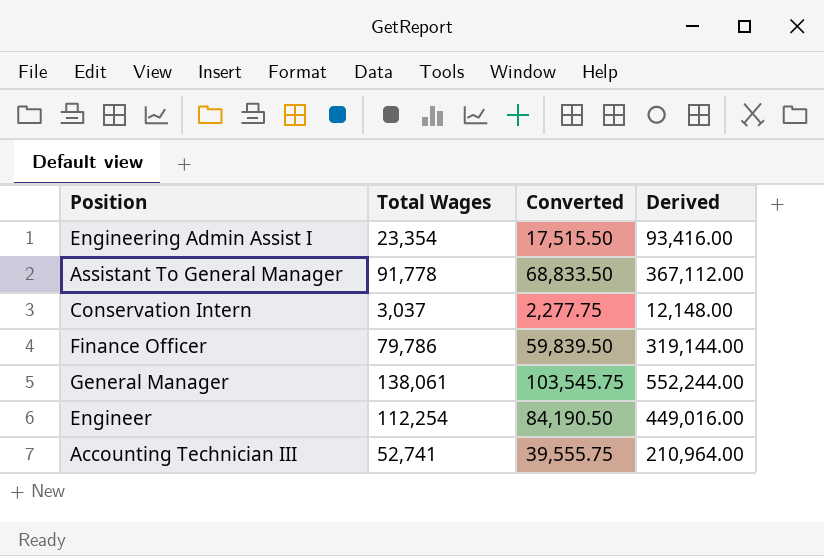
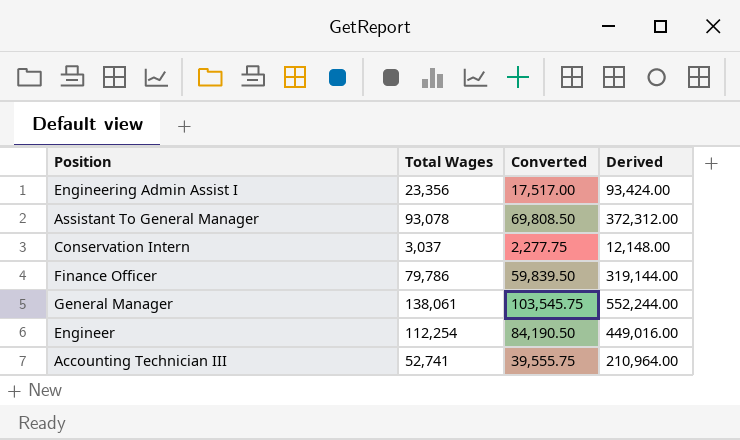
Engineering Admin Assist I | Total Wages: 23,354 -> 23,356
Engineering Admin Assist I | Converted: 17,515.50 -> 17,517.00
Engineering Admin Assist I | Derived: 93,416.00 -> 93,424.00
Assistant To General Manager | Total Wages: 91,778 -> 93,078
Assistant To General Manager | Converted: 68,833.50 -> 69,808.50
Assistant To General Manager | Derived: 367,112.00 -> 372,312.00

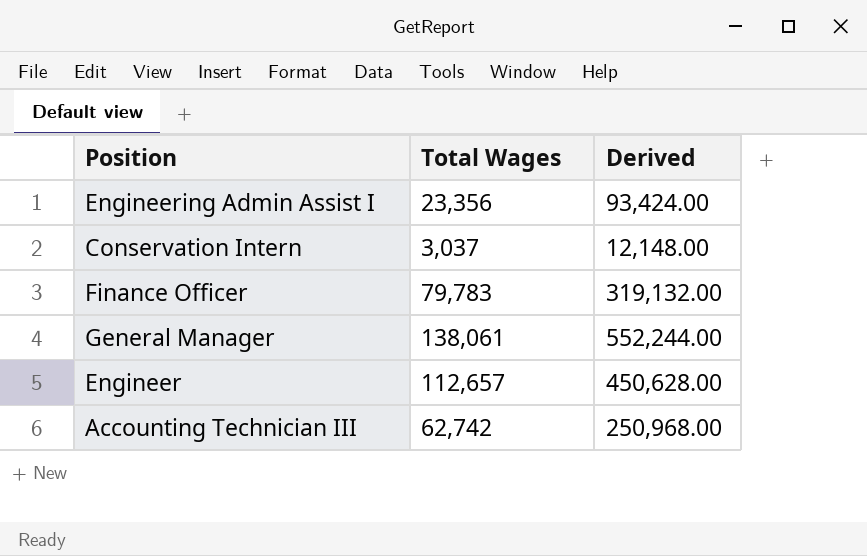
column Converted | formula: [Total Wages] * 0.75 -> none
row Assistant To General Manager: 93,078 | 69,808.50 | 372,312.00 -> none
Finance Officer | Total Wages: 79,786 -> 79,783
Finance Officer | Derived: 319,144.00 -> 319,132.00
Engineer | Total Wages: 112,254 -> 112,657
Engineer | Derived: 449,016.00 -> 450,628.00
Accounting Technician III | Total Wages: 52,741 -> 62,742
Accounting Technician III | Derived: 210,964.00 -> 250,968.00

